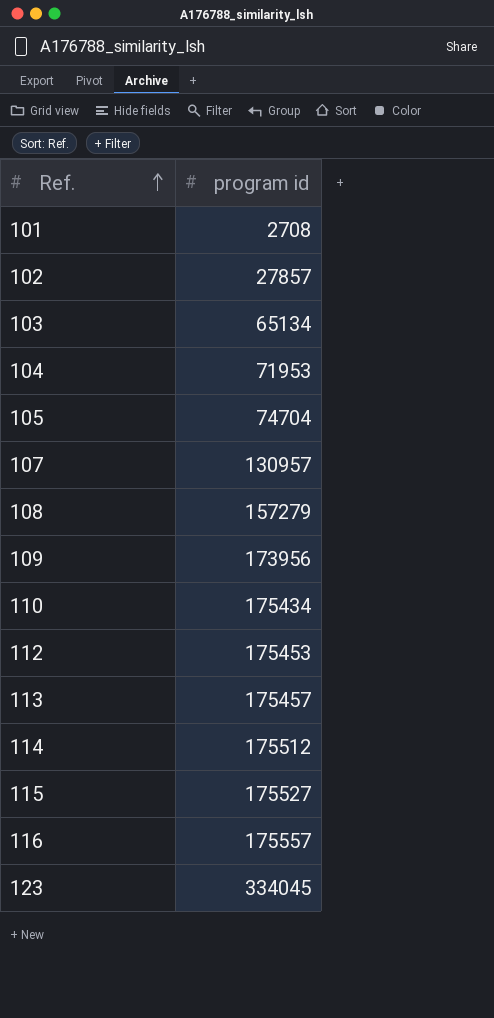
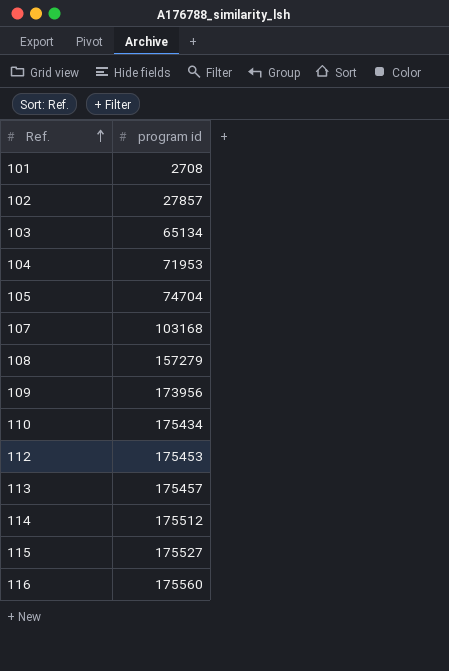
row 123: 334045 -> none
107 | program id: 130957 -> 103168
116 | program id: 175557 -> 175560

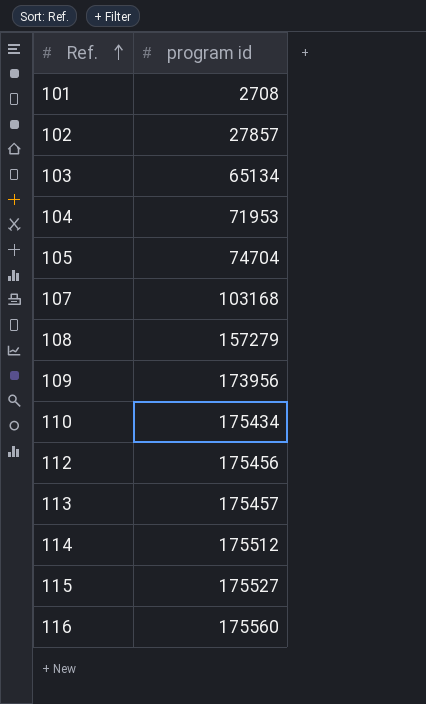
112 | program id: 175453 -> 175456

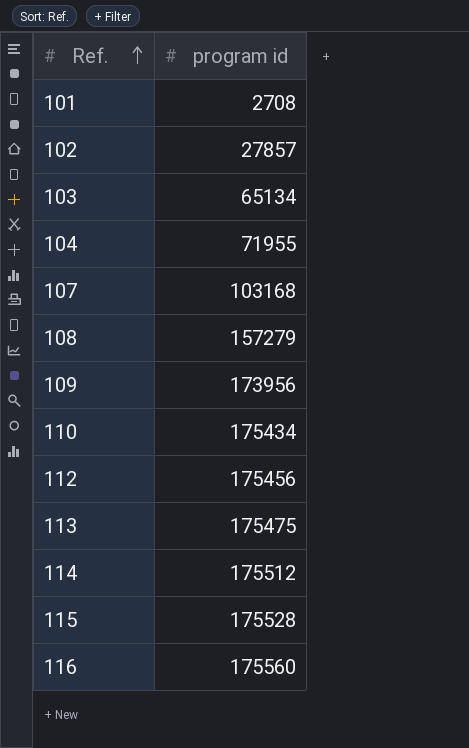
row 105: 74704 -> none
104 | program id: 71953 -> 71955
113 | program id: 175457 -> 175475
115 | program id: 175527 -> 175528

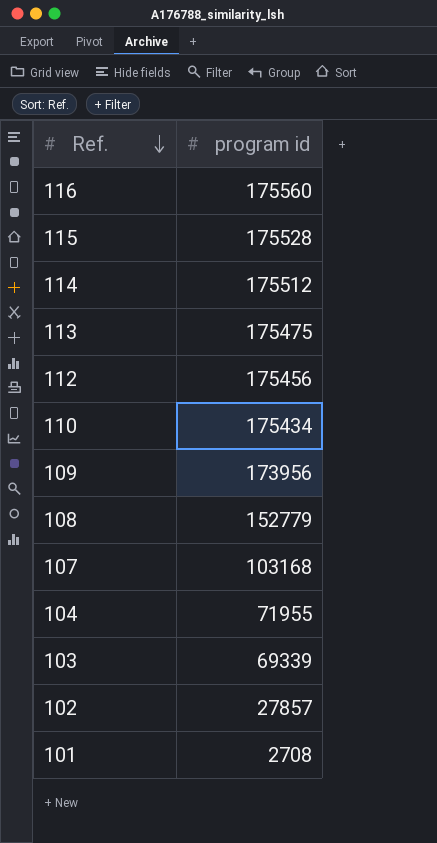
row order: Ref. ascending -> Ref. descending
108 | program id: 157279 -> 152779
103 | program id: 65134 -> 69339

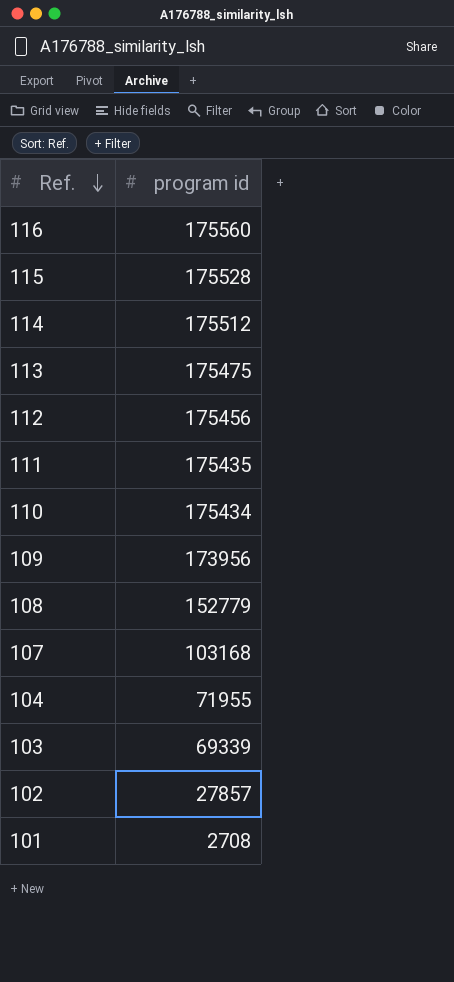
row 111: none -> 175435

